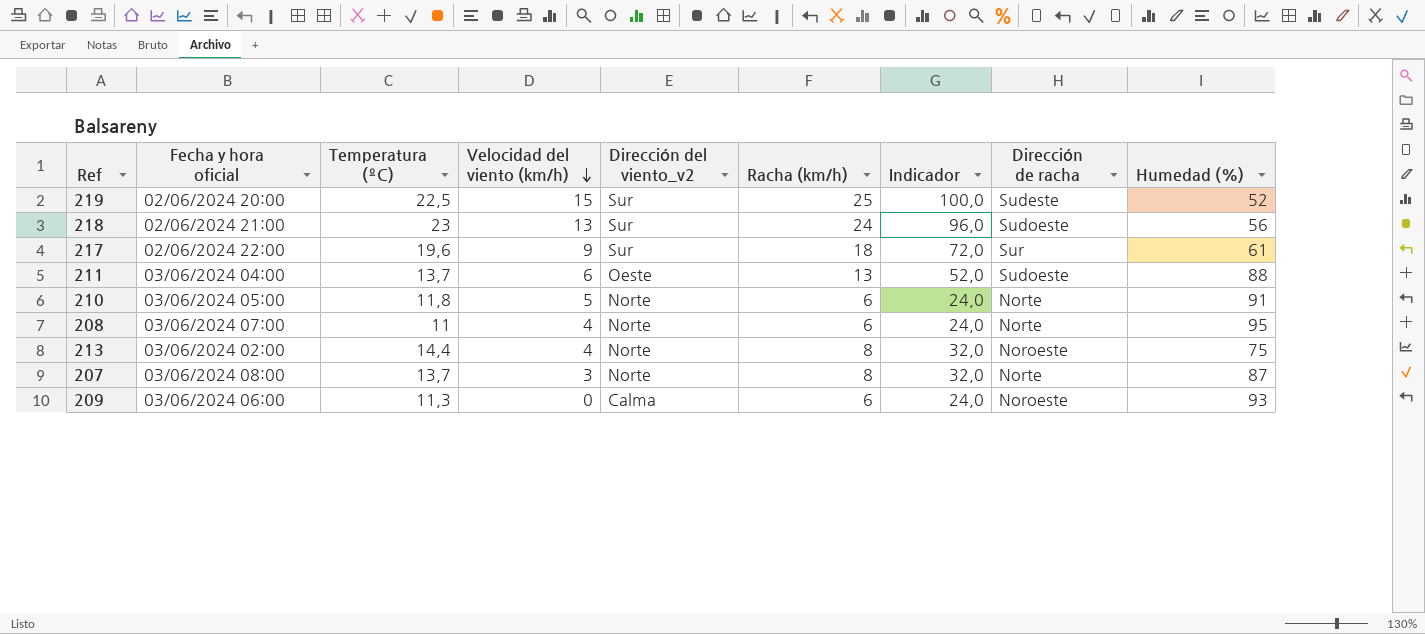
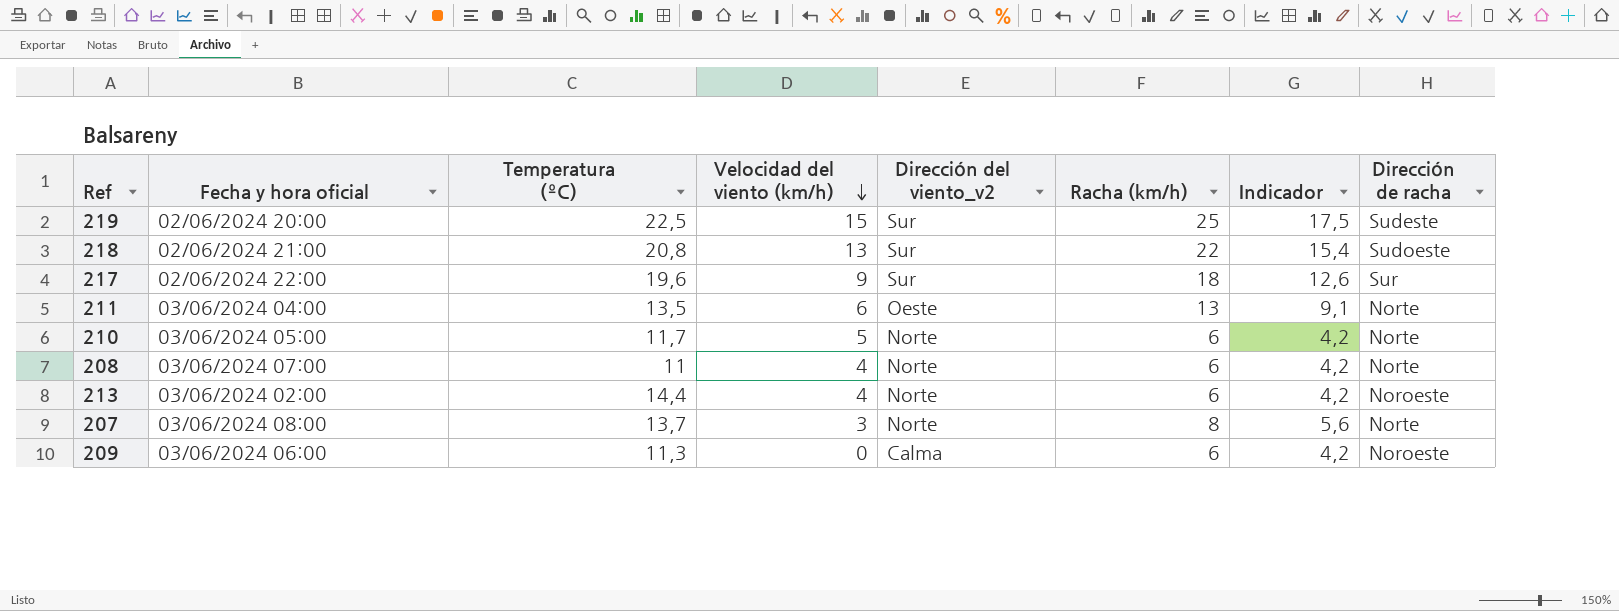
column Humedad (%) | position: 9 -> none
column Indicador | formula: [Racha (km/h)] * 4 -> [Racha (km/h)] * 0,7
218 | Temperatura (ºC): 23 -> 20,8
218 | Racha (km/h): 24 -> 22
211 | Temperatura (ºC): 13,7 -> 13,5
211 | Dirección de racha: Sudoeste -> Norte
210 | Temperatura (ºC): 11,8 -> 11,7
213 | Racha (km/h): 8 -> 6

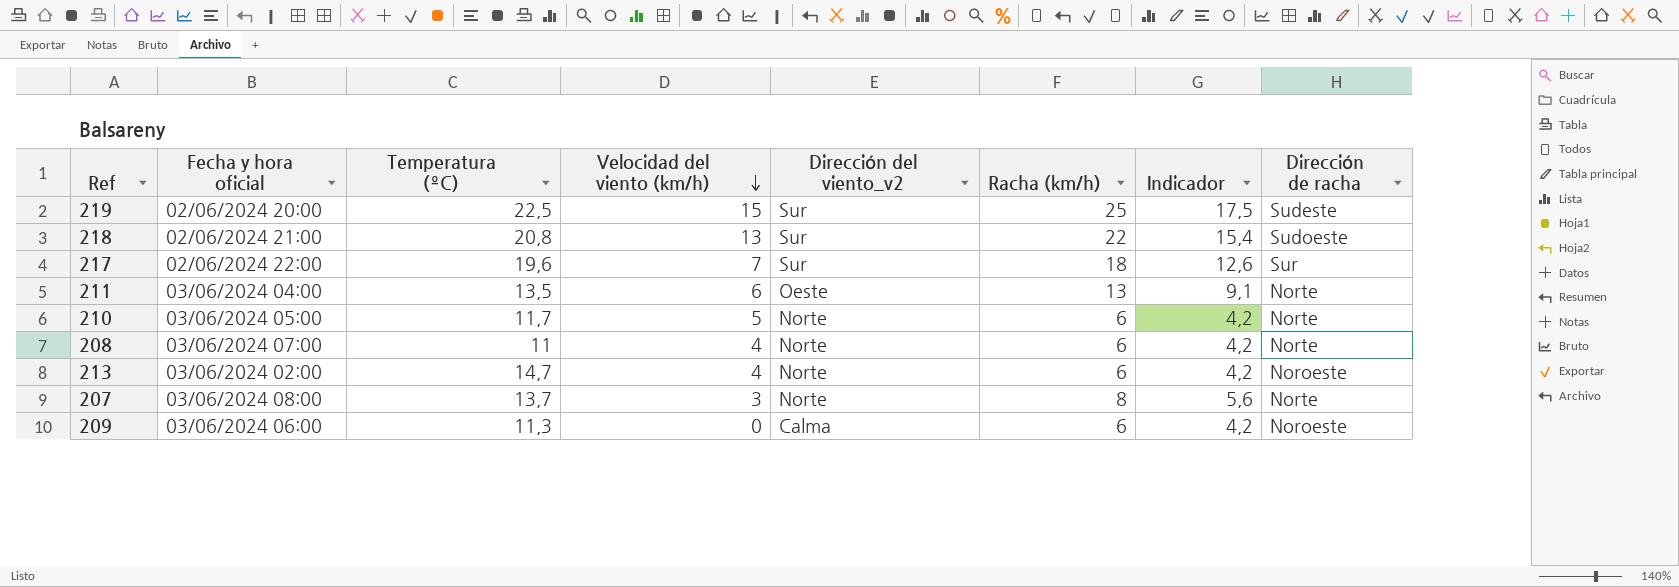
217 | Velocidad del viento (km/h): 9 -> 7
213 | Temperatura (ºC): 14,4 -> 14,7

